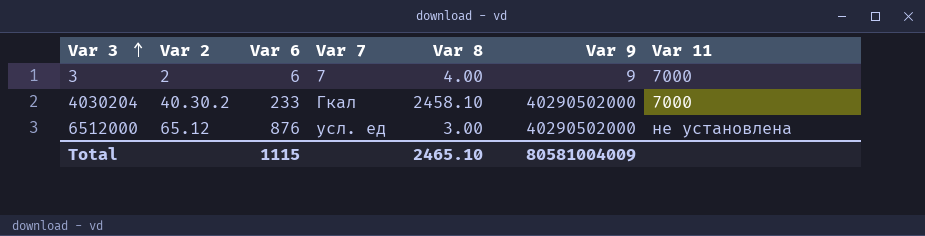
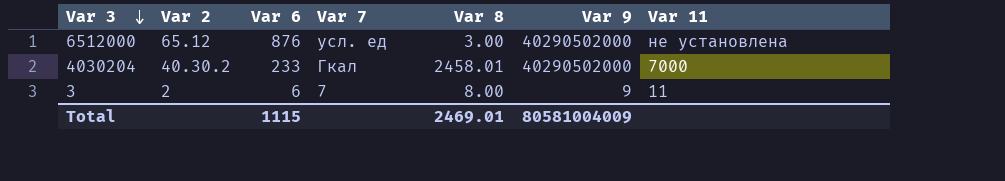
row order: Var 3 ascending -> Var 3 descending
4030204 | Var 8: 2458.10 -> 2458.01
3 | Var 8: 4.00 -> 8.00
3 | Var 11: 7000 -> 11
Total | Var 8: 2465.10 -> 2469.01

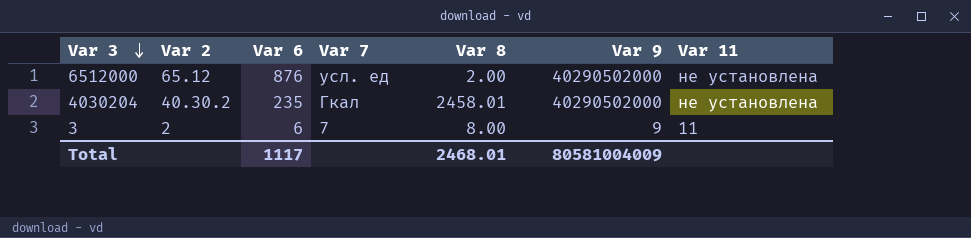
6512000 | Var 8: 3.00 -> 2.00
4030204 | Var 6: 233 -> 235
4030204 | Var 11: 7000 -> не установлена
Total | Var 6: 1115 -> 1117
Total | Var 8: 2469.01 -> 2468.01

